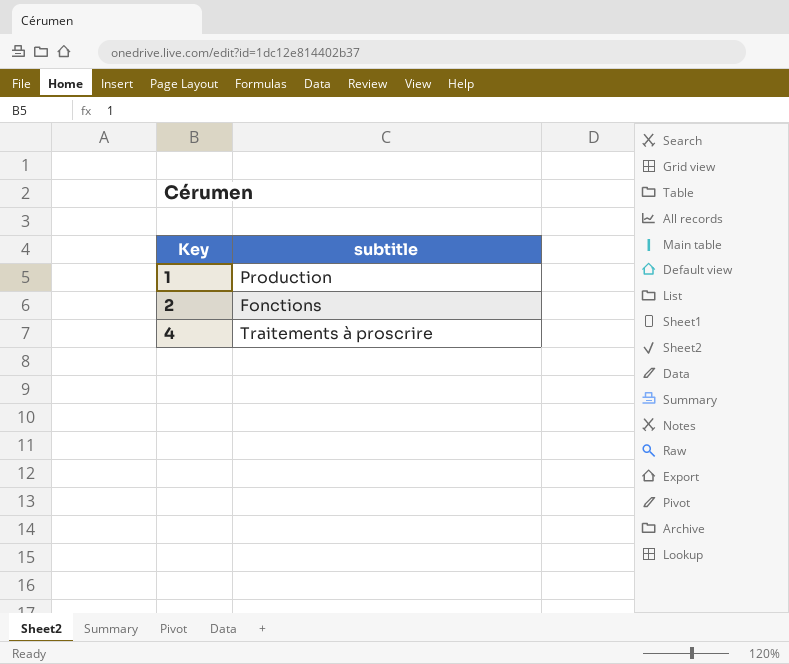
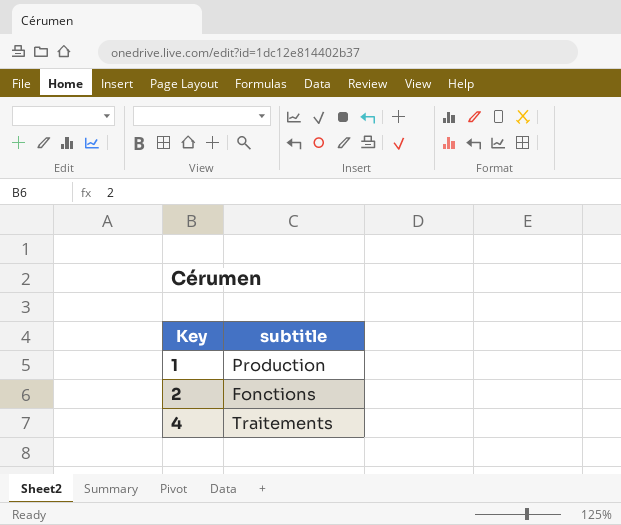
4 | subtitle: Traitements à proscrire -> Traitements

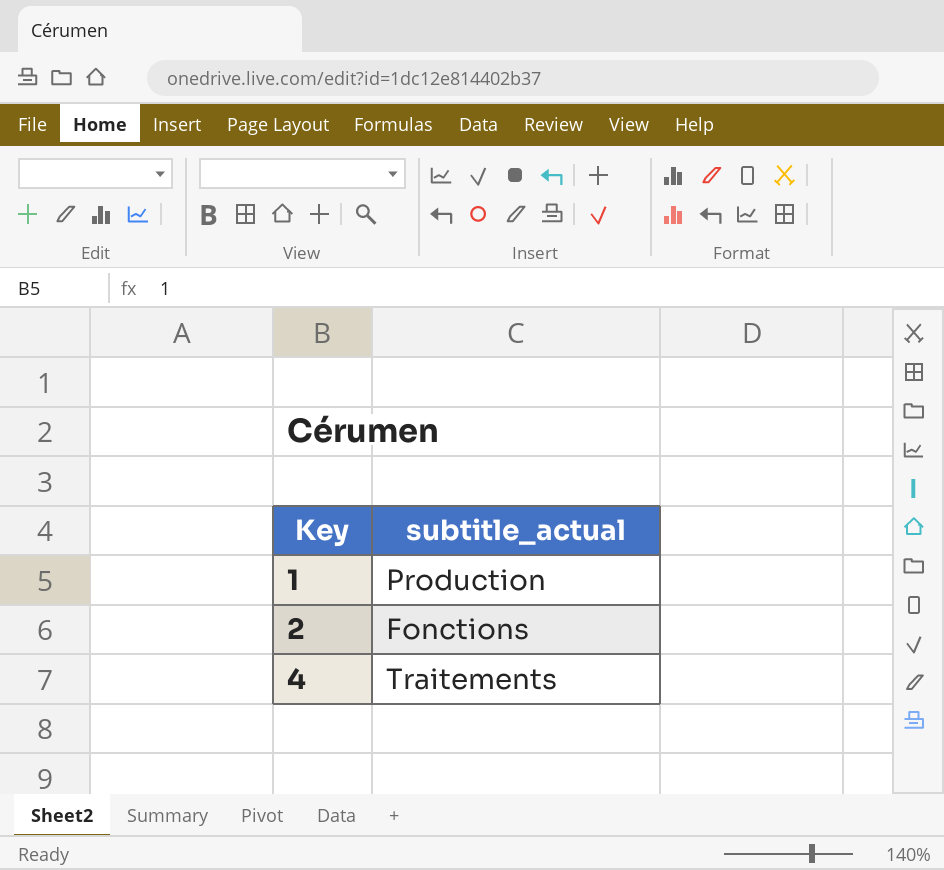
column name: subtitle -> subtitle_actual

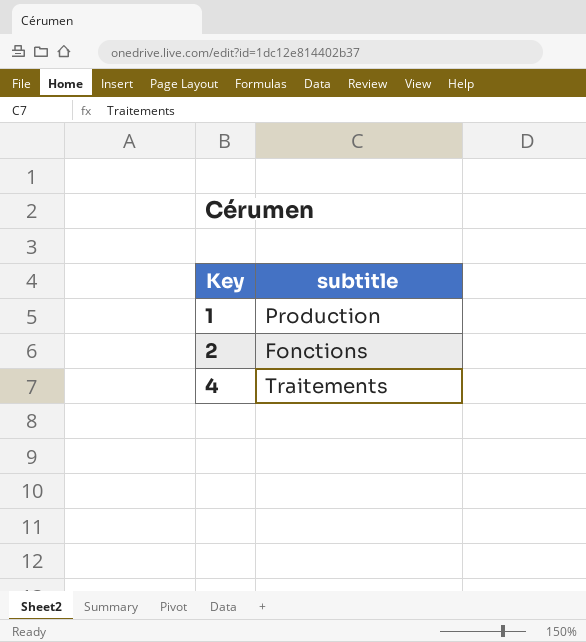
column name: subtitle_actual -> subtitle

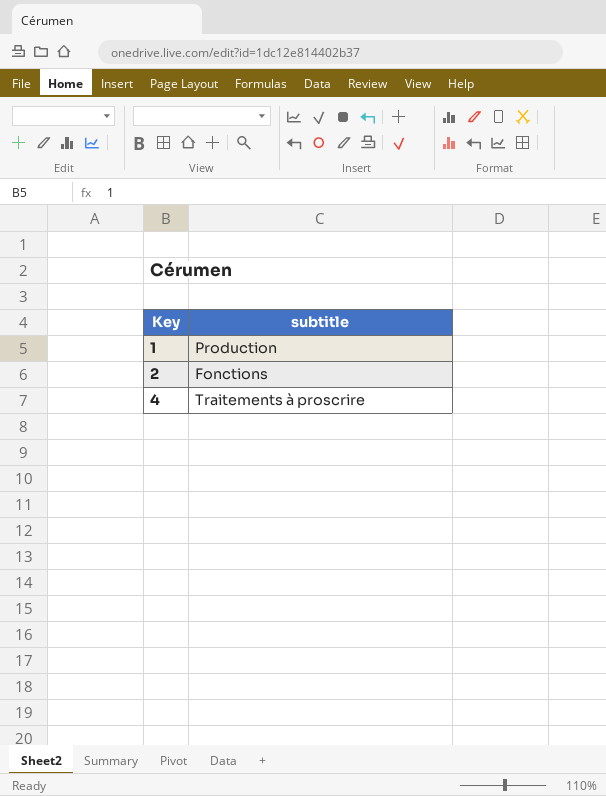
4 | subtitle: Traitements -> Traitements à proscrire

